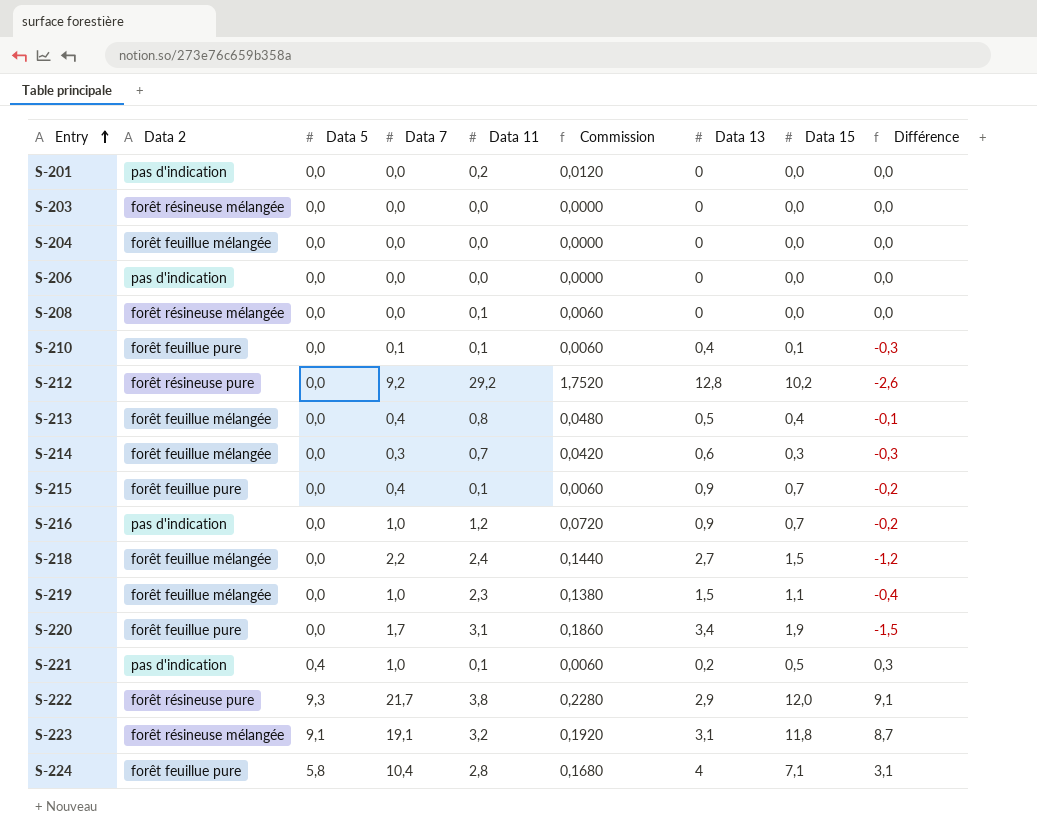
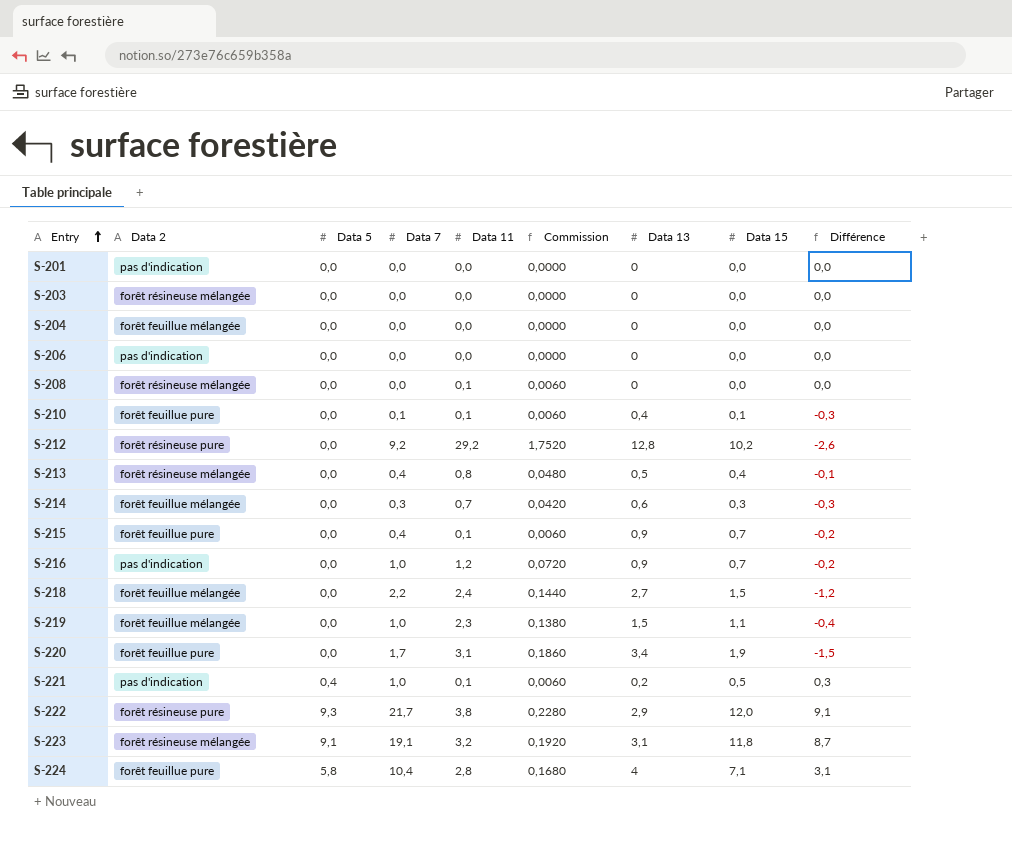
S-201 | Data 11: 0,2 -> 0,0
S-201 | Commission: 0,0120 -> 0,0000
S-213 | Data 2: forêt feuillue mélangée -> forêt résineuse mélangée

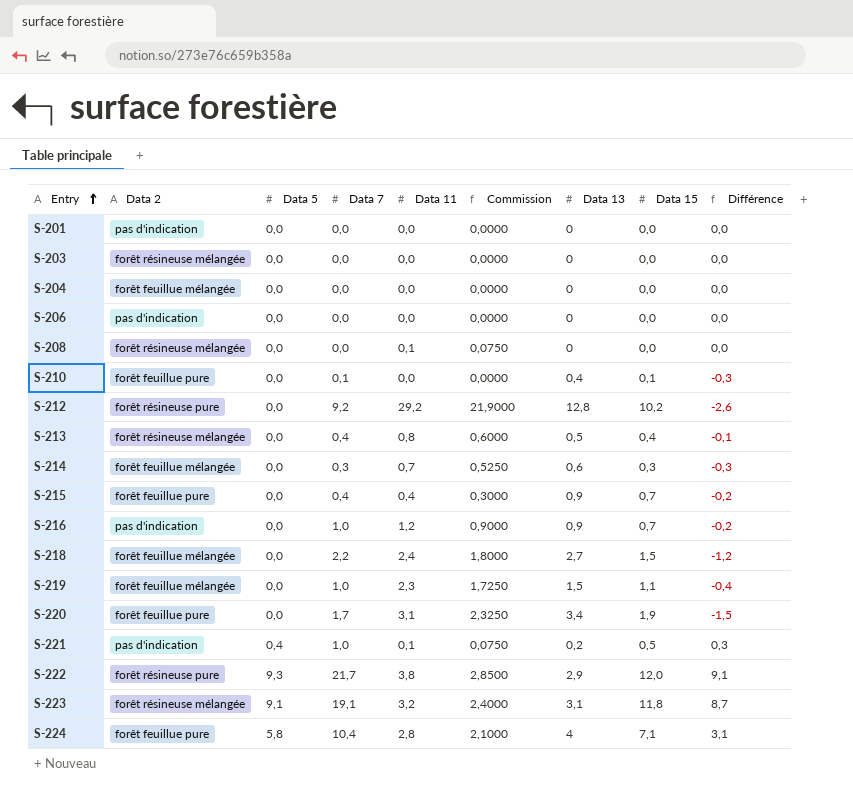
column Commission | formula: [Data 11] * 0,06 -> [Data 11] * 0,75
S-210 | Data 11: 0,1 -> 0,0
S-215 | Data 11: 0,1 -> 0,4

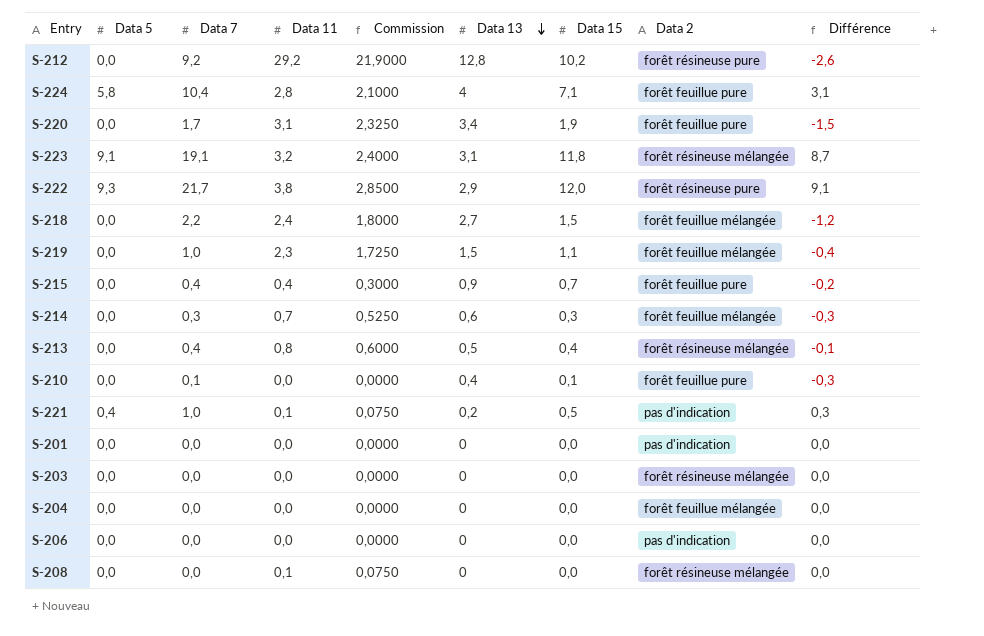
row order: Entry ascending -> Data 13 descending
column Data 2 | position: 2 -> 8
row S-216: pas d'indication | 0,0 | 1,0 | 1,2 | 0,9000 | 0,9 | 0,7 | -0,2 -> none

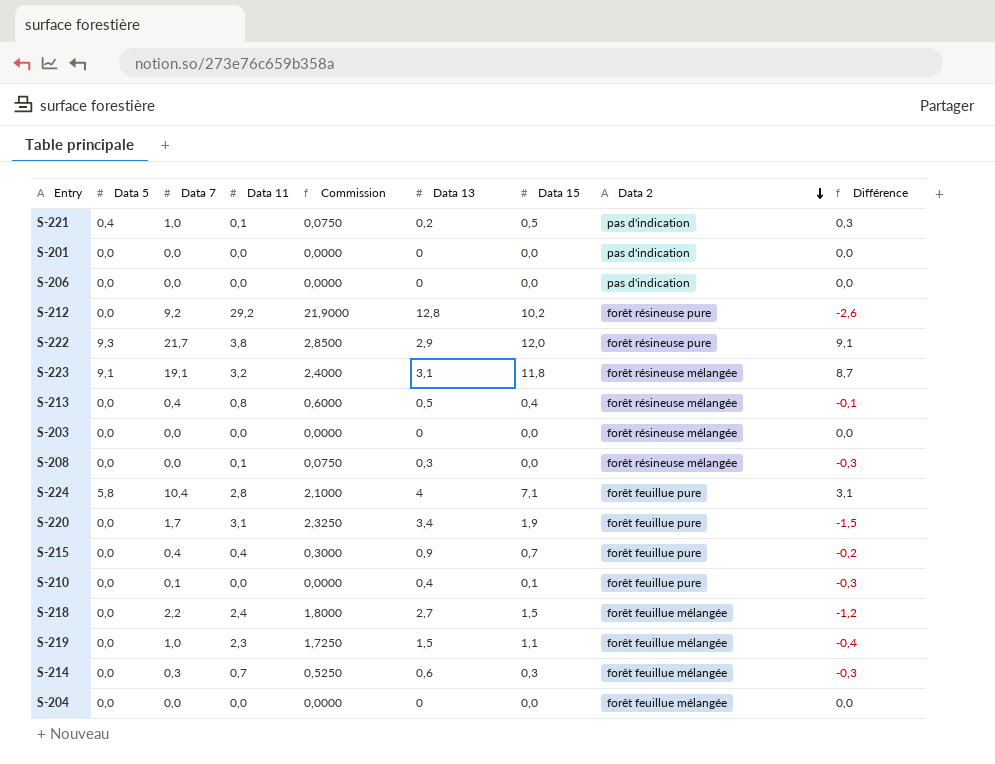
row order: Data 13 descending -> Data 2 descending
S-208 | Data 13: 0 -> 0,3
S-208 | Différence: 0,0 -> -0,3

